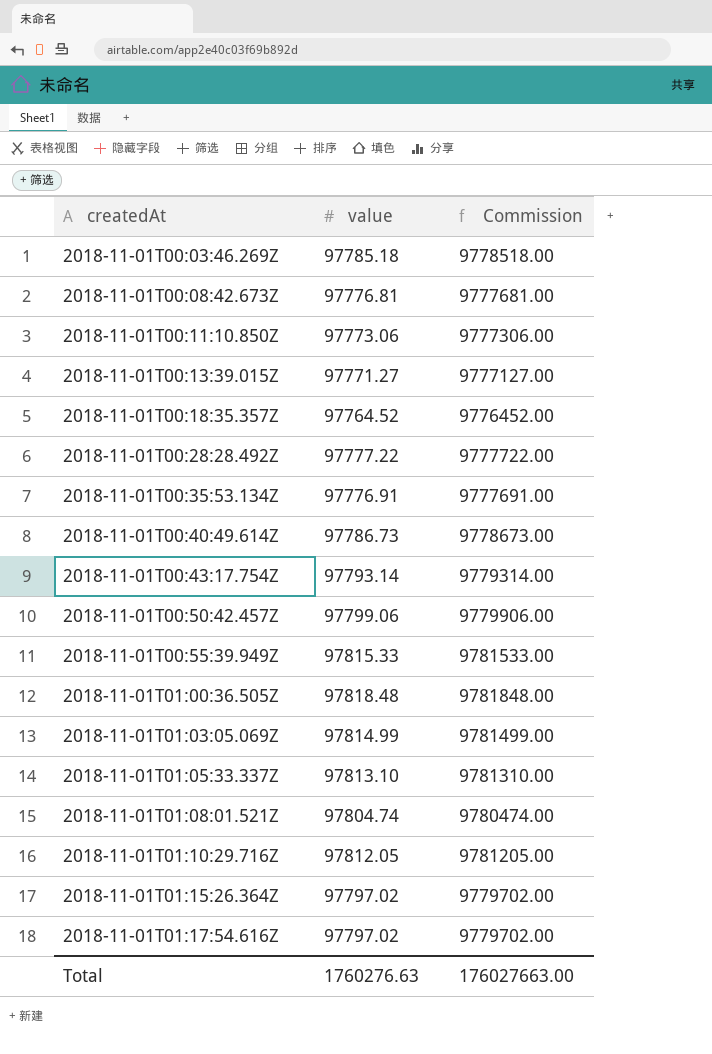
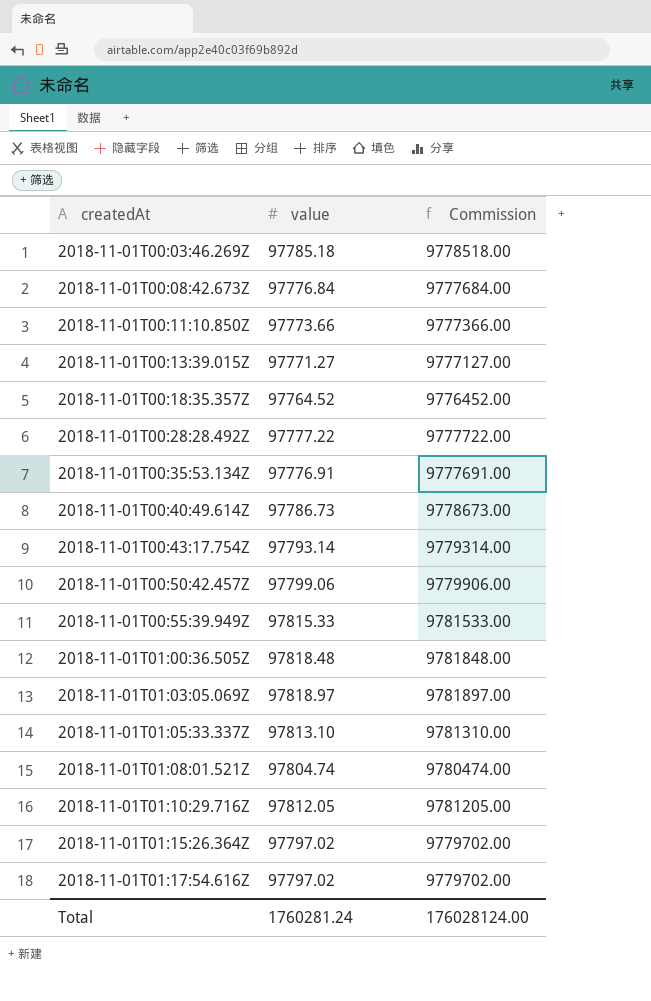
2018-11-01T00:08:42.673Z | value: 97776.81 -> 97776.84
2018-11-01T00:08:42.673Z | Commission: 9777681.00 -> 9777684.00
2018-11-01T00:11:10.850Z | value: 97773.06 -> 97773.66
2018-11-01T00:11:10.850Z | Commission: 9777306.00 -> 9777366.00
2018-11-01T01:03:05.069Z | value: 97814.99 -> 97818.97
2018-11-01T01:03:05.069Z | Commission: 9781499.00 -> 9781897.00
Total | value: 1760276.63 -> 1760281.24
Total | Commission: 176027663.00 -> 176028124.00

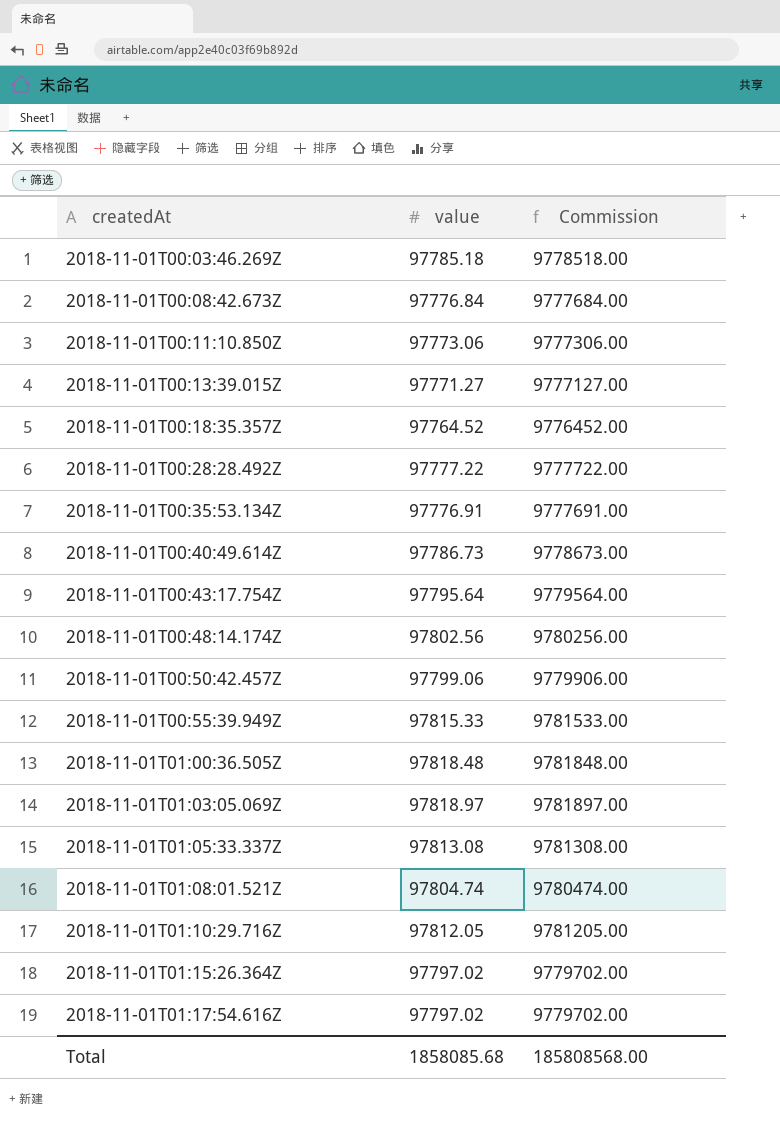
2018-11-01T00:11:10.850Z | value: 97773.66 -> 97773.06
2018-11-01T00:11:10.850Z | Commission: 9777366.00 -> 9777306.00
2018-11-01T00:43:17.754Z | value: 97793.14 -> 97795.64
2018-11-01T00:43:17.754Z | Commission: 9779314.00 -> 9779564.00
row 2018-11-01T00:48:14.174Z: none -> 97802.56 | 9780256.00
2018-11-01T01:05:33.337Z | value: 97813.10 -> 97813.08
2018-11-01T01:05:33.337Z | Commission: 9781310.00 -> 9781308.00
Total | value: 1760281.24 -> 1858085.68
Total | Commission: 176028124.00 -> 185808568.00

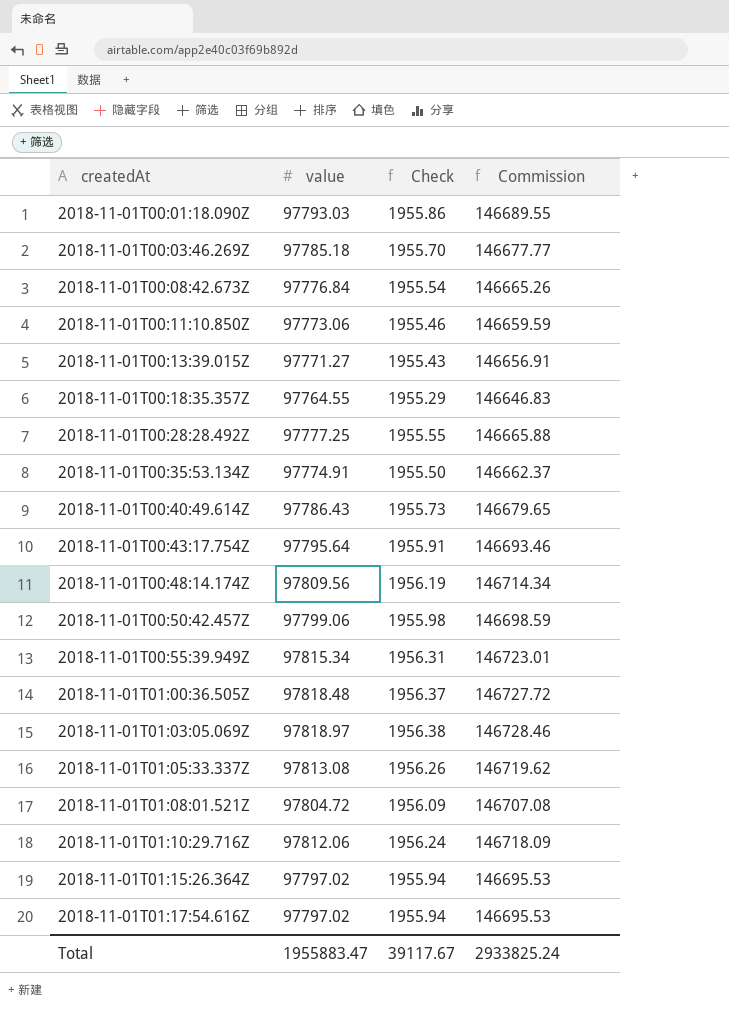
column Check | formula: none -> [value] * 0.02
column Commission | formula: [value] * 100 -> [value] * 1.5
row 2018-11-01T00:01:18.090Z: none -> 97793.03 | 1955.86 | 146689.55
2018-11-01T00:18:35.357Z | value: 97764.52 -> 97764.55
2018-11-01T00:28:28.492Z | value: 97777.22 -> 97777.25
2018-11-01T00:35:53.134Z | value: 97776.91 -> 97774.91
2018-11-01T00:40:49.614Z | value: 97786.73 -> 97786.43
2018-11-01T00:48:14.174Z | value: 97802.56 -> 97809.56
2018-11-01T00:55:39.949Z | value: 97815.33 -> 97815.34
2018-11-01T01:08:01.521Z | value: 97804.74 -> 97804.72
2018-11-01T01:10:29.716Z | value: 97812.05 -> 97812.06
Total | value: 1858085.68 -> 1955883.47
Total | Commission: 185808568.00 -> 2933825.24

